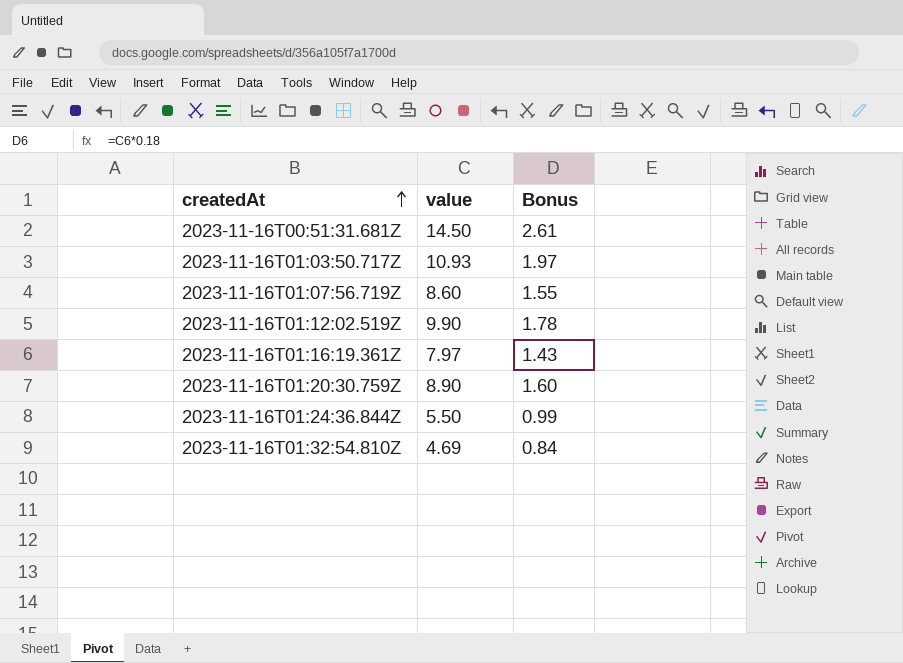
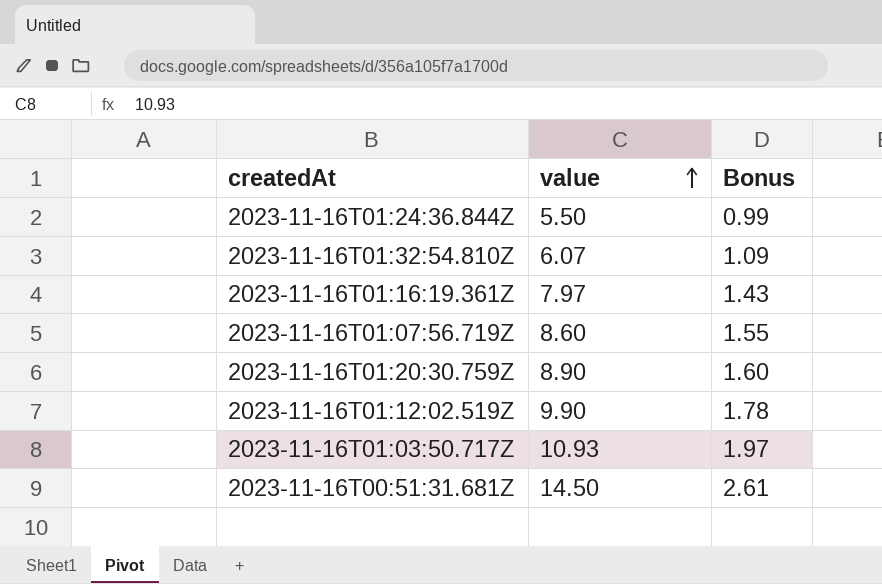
row order: createdAt ascending -> value ascending
2023-11-16T01:32:54.810Z | value: 4.69 -> 6.07
2023-11-16T01:32:54.810Z | Bonus: 0.84 -> 1.09

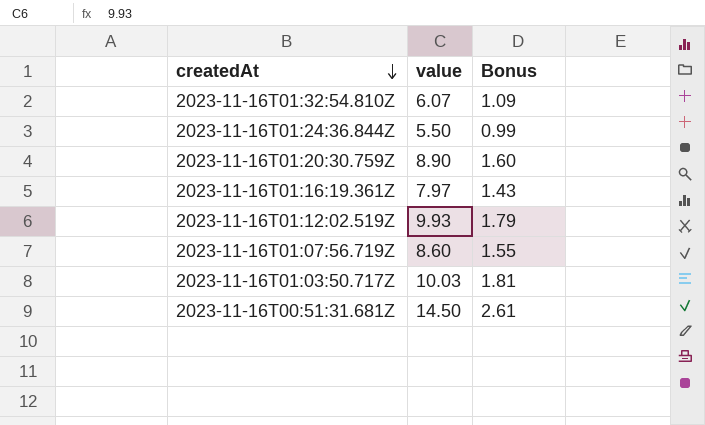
row order: value ascending -> createdAt descending
2023-11-16T01:12:02.519Z | value: 9.90 -> 9.93
2023-11-16T01:12:02.519Z | Bonus: 1.78 -> 1.79
2023-11-16T01:03:50.717Z | value: 10.93 -> 10.03
2023-11-16T01:03:50.717Z | Bonus: 1.97 -> 1.81

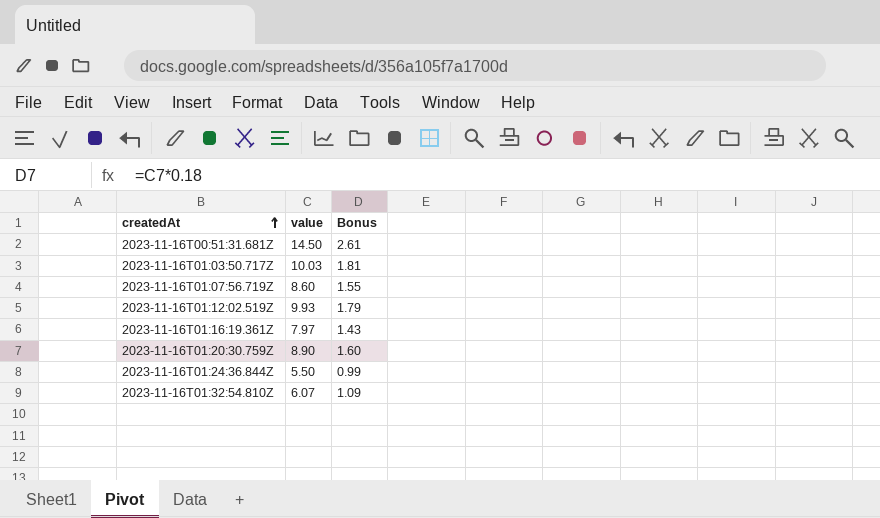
row order: createdAt descending -> createdAt ascending

